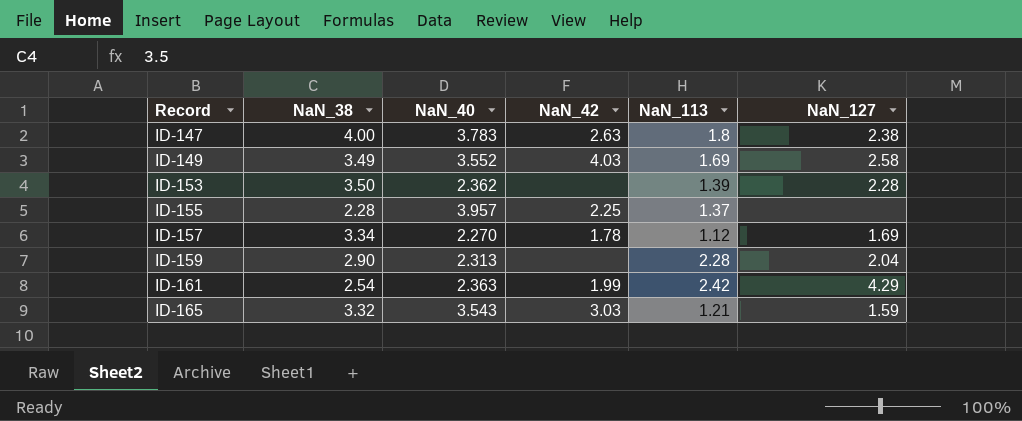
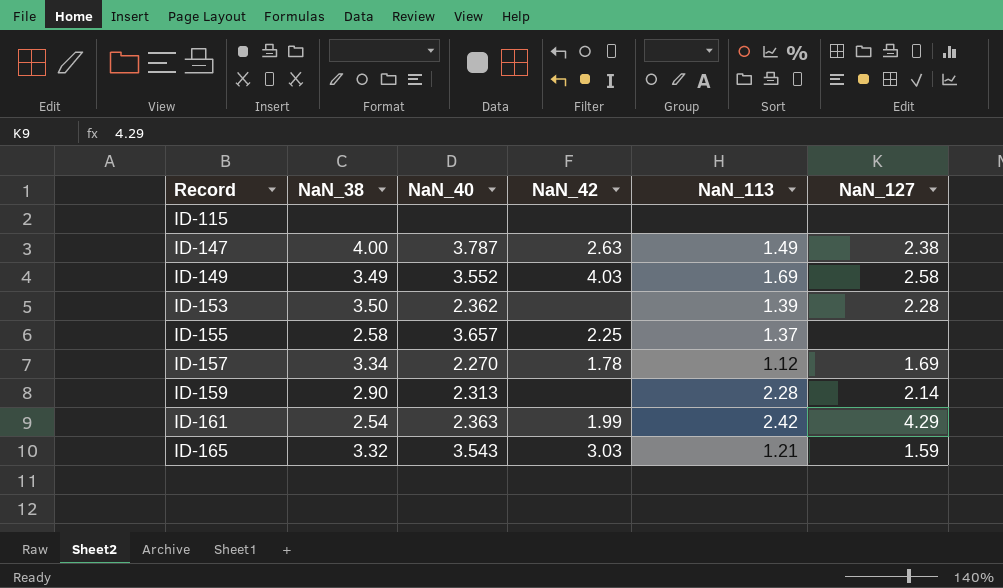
row ID-115: none -> none | none | none | none | none
ID-147 | NaN_40: 3.783 -> 3.787
ID-147 | NaN_113: 1.8 -> 1.49
ID-155 | NaN_38: 2.28 -> 2.58
ID-155 | NaN_40: 3.957 -> 3.657
ID-159 | NaN_127: 2.04 -> 2.14

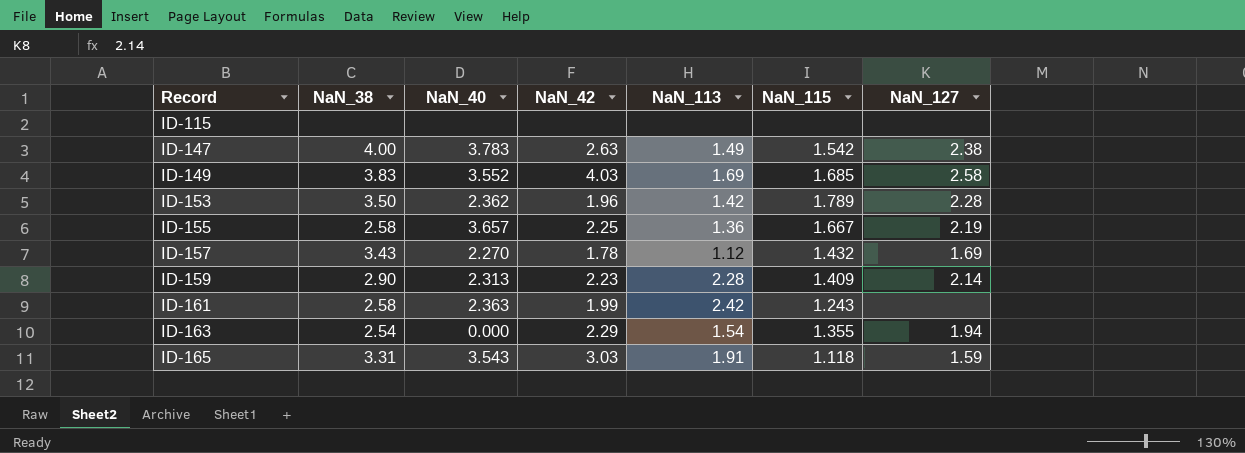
column NaN_115 | position: none -> 6
ID-147 | NaN_40: 3.787 -> 3.783
ID-149 | NaN_38: 3.49 -> 3.83
ID-153 | NaN_42: none -> 1.96
ID-153 | NaN_113: 1.39 -> 1.42
ID-155 | NaN_113: 1.37 -> 1.36
ID-155 | NaN_127: none -> 2.19
ID-157 | NaN_38: 3.34 -> 3.43
ID-159 | NaN_42: none -> 2.23
ID-161 | NaN_38: 2.54 -> 2.58
ID-161 | NaN_127: 4.29 -> none
row ID-163: none -> 2.54 | 0.000 | 2.29 | 1.54 | 1.355 | 1.94
ID-165 | NaN_38: 3.32 -> 3.31
ID-165 | NaN_113: 1.21 -> 1.91

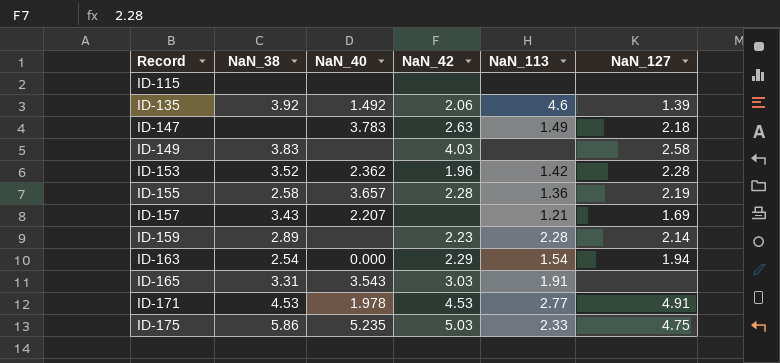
column NaN_115 | position: 6 -> none
row ID-161: 2.58 | 2.363 | 1.99 | 2.42 | 1.243 | none -> none
row ID-135: none -> 3.92 | 1.492 | 2.06 | 4.6 | 1.39
ID-147 | NaN_38: 4.00 -> none
ID-147 | NaN_127: 2.38 -> 2.18
ID-149 | NaN_40: 3.552 -> none
ID-149 | NaN_113: 1.69 -> none
ID-153 | NaN_38: 3.50 -> 3.52
ID-155 | NaN_42: 2.25 -> 2.28
ID-157 | NaN_40: 2.270 -> 2.207
ID-157 | NaN_42: 1.78 -> none
ID-157 | NaN_113: 1.12 -> 1.21
ID-159 | NaN_38: 2.90 -> 2.89
ID-159 | NaN_40: 2.313 -> none
ID-165 | NaN_127: 1.59 -> none
row ID-171: none -> 4.53 | 1.978 | 4.53 | 2.77 | 4.91
row ID-175: none -> 5.86 | 5.235 | 5.03 | 2.33 | 4.75

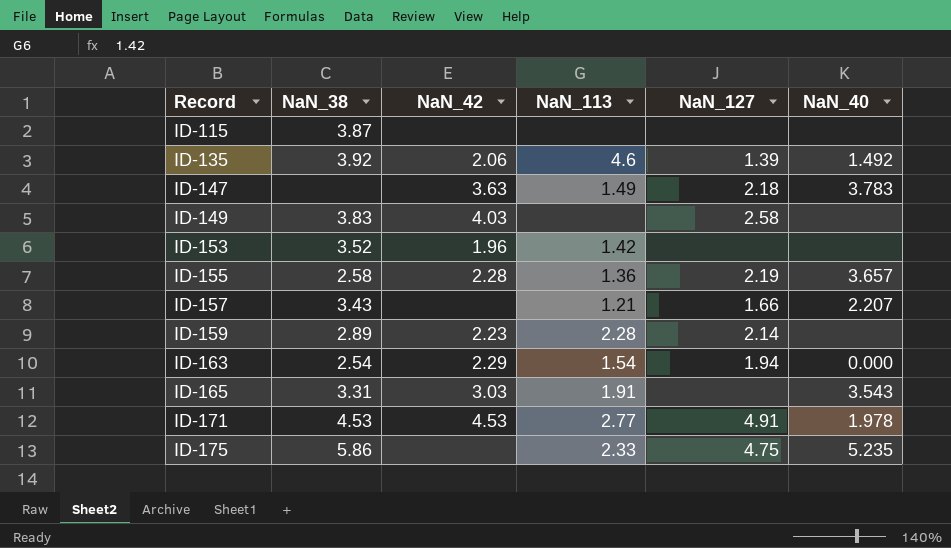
column NaN_40 | position: 3 -> 6
ID-115 | NaN_38: none -> 3.87
ID-147 | NaN_42: 2.63 -> 3.63
ID-153 | NaN_127: 2.28 -> none
ID-153 | NaN_40: 2.362 -> none
ID-157 | NaN_127: 1.69 -> 1.66
ID-175 | NaN_42: 5.03 -> none

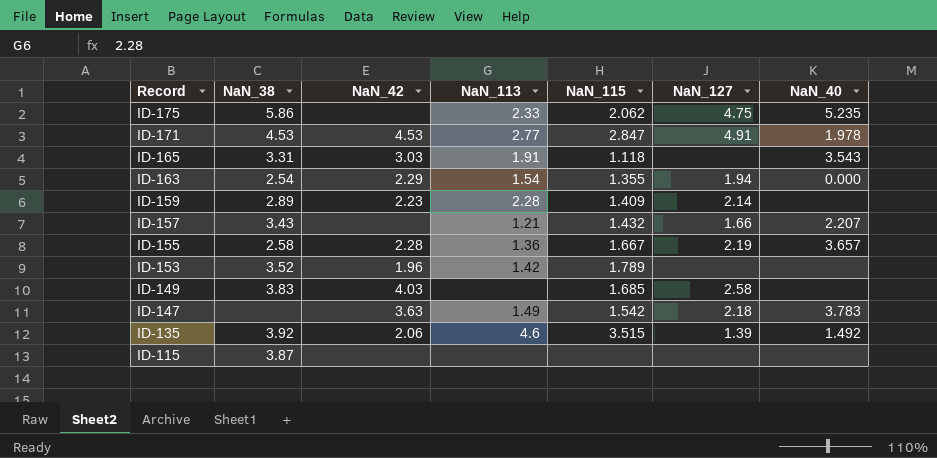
row order: Record ascending -> Record descending
column NaN_115 | position: none -> 5

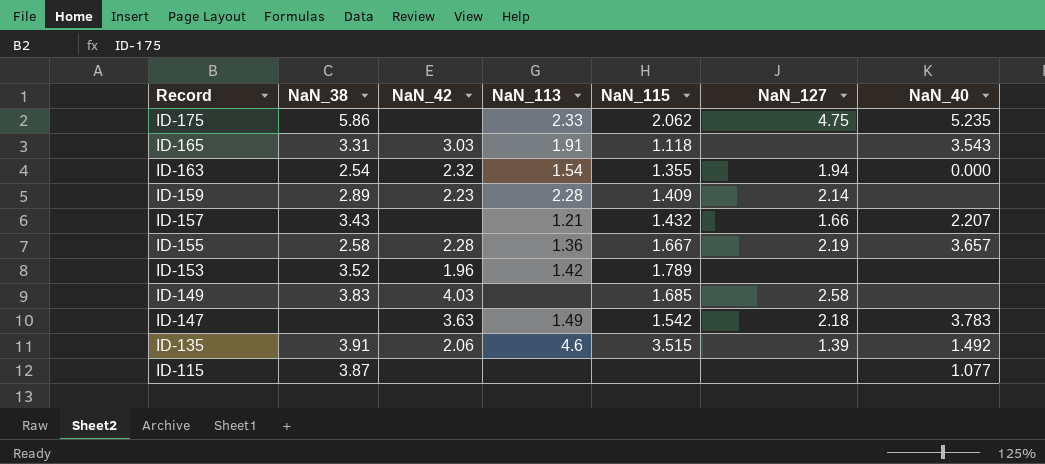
row ID-171: 4.53 | 4.53 | 2.77 | 2.847 | 4.91 | 1.978 -> none
ID-163 | NaN_42: 2.29 -> 2.32
ID-135 | NaN_38: 3.92 -> 3.91
ID-115 | NaN_40: none -> 1.077

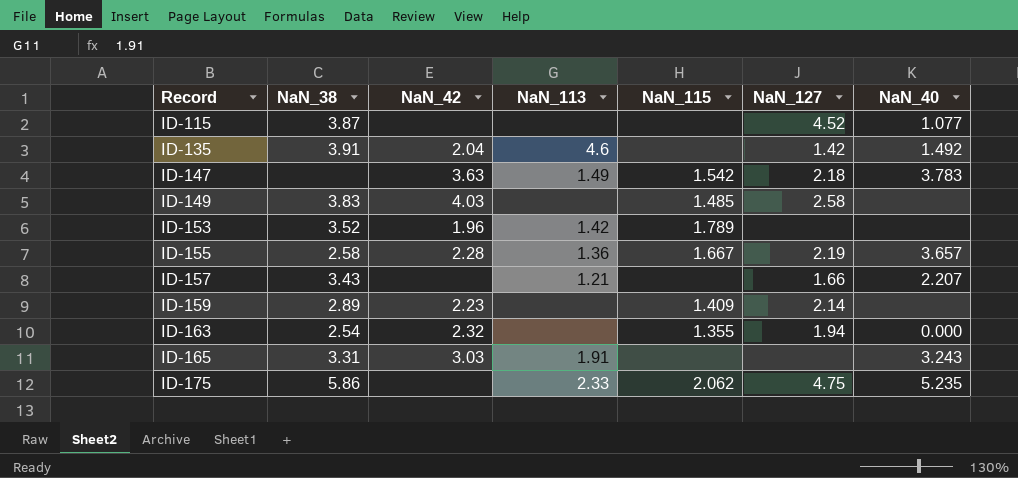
row order: Record descending -> Record ascending
ID-115 | NaN_127: none -> 4.52
ID-135 | NaN_42: 2.06 -> 2.04
ID-135 | NaN_115: 3.515 -> none
ID-135 | NaN_127: 1.39 -> 1.42
ID-149 | NaN_115: 1.685 -> 1.485
ID-157 | NaN_115: 1.432 -> none
ID-159 | NaN_113: 2.28 -> none
ID-163 | NaN_113: 1.54 -> none
ID-165 | NaN_115: 1.118 -> none
ID-165 | NaN_40: 3.543 -> 3.243

